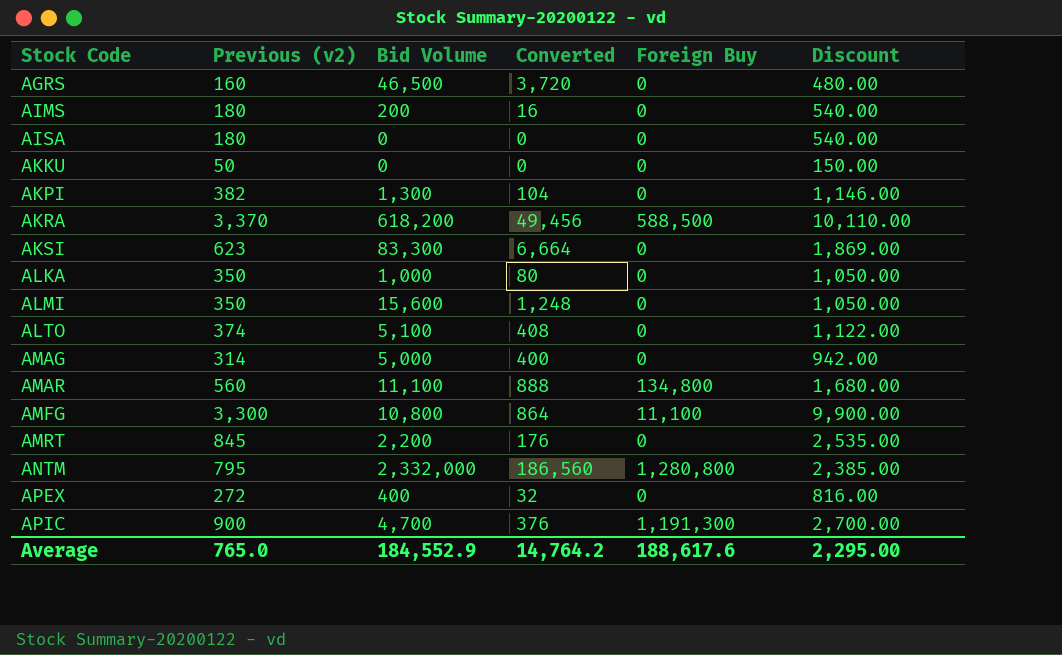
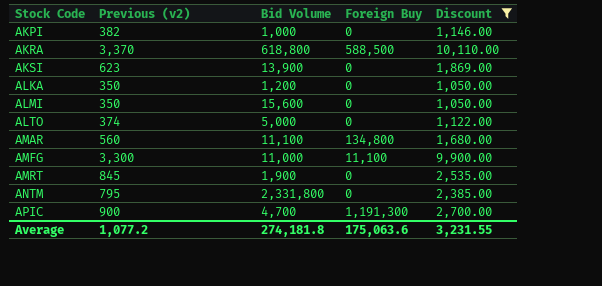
filter: none -> Discount >= 1,050.00
column Converted | formula: [Bid Volume] * 0.08 -> none
AKPI | Bid Volume: 1,300 -> 1,000
AKRA | Bid Volume: 618,200 -> 618,800
AKSI | Bid Volume: 83,300 -> 13,900
ALKA | Bid Volume: 1,000 -> 1,200
ALTO | Bid Volume: 5,100 -> 5,000
AMFG | Bid Volume: 10,800 -> 11,000
AMRT | Bid Volume: 2,200 -> 1,900
ANTM | Bid Volume: 2,332,000 -> 2,331,800
ANTM | Foreign Buy: 1,280,800 -> 0
Average | Previous (v2): 765.0 -> 1,077.2
Average | Bid Volume: 184,552.9 -> 274,181.8
Average | Foreign Buy: 188,617.6 -> 175,063.6
Average | Discount: 2,295.00 -> 3,231.55

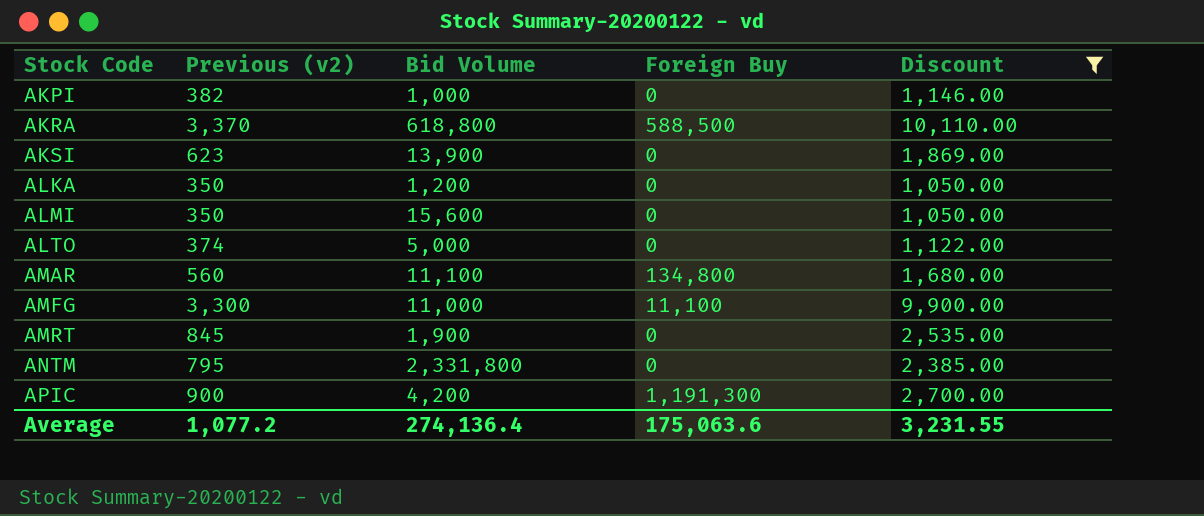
APIC | Bid Volume: 4,700 -> 4,200
Average | Bid Volume: 274,181.8 -> 274,136.4

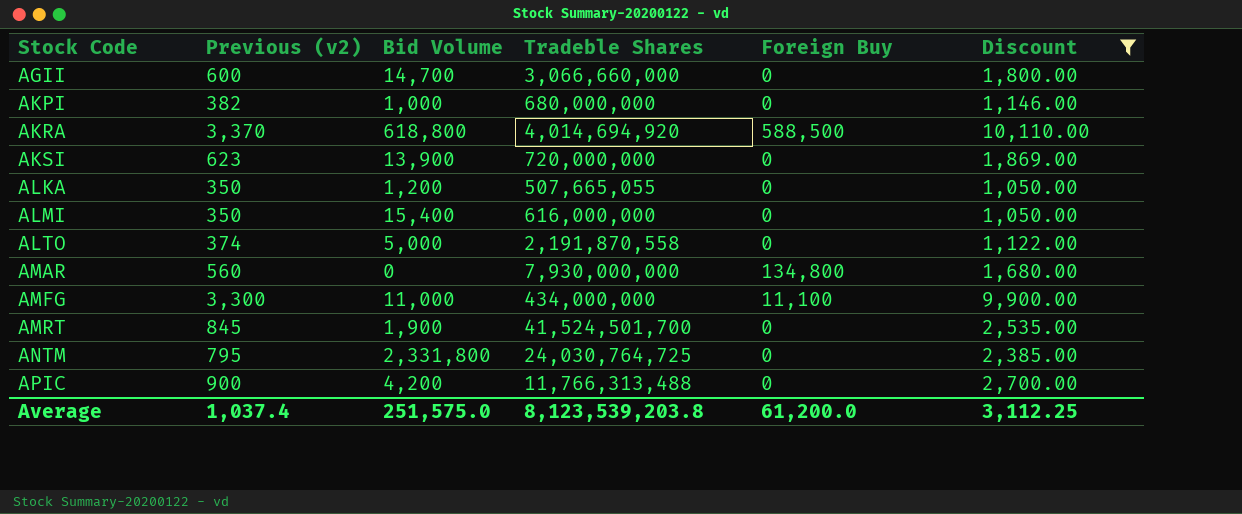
column Tradeble Shares | position: none -> 4
row AGII: none -> 600 | 14,700 | 3,066,660,000 | 0 | 1,800.00
ALMI | Bid Volume: 15,600 -> 15,400
AMAR | Bid Volume: 11,100 -> 0
APIC | Foreign Buy: 1,191,300 -> 0
Average | Previous (v2): 1,077.2 -> 1,037.4
Average | Bid Volume: 274,136.4 -> 251,575.0
Average | Foreign Buy: 175,063.6 -> 61,200.0
Average | Discount: 3,231.55 -> 3,112.25

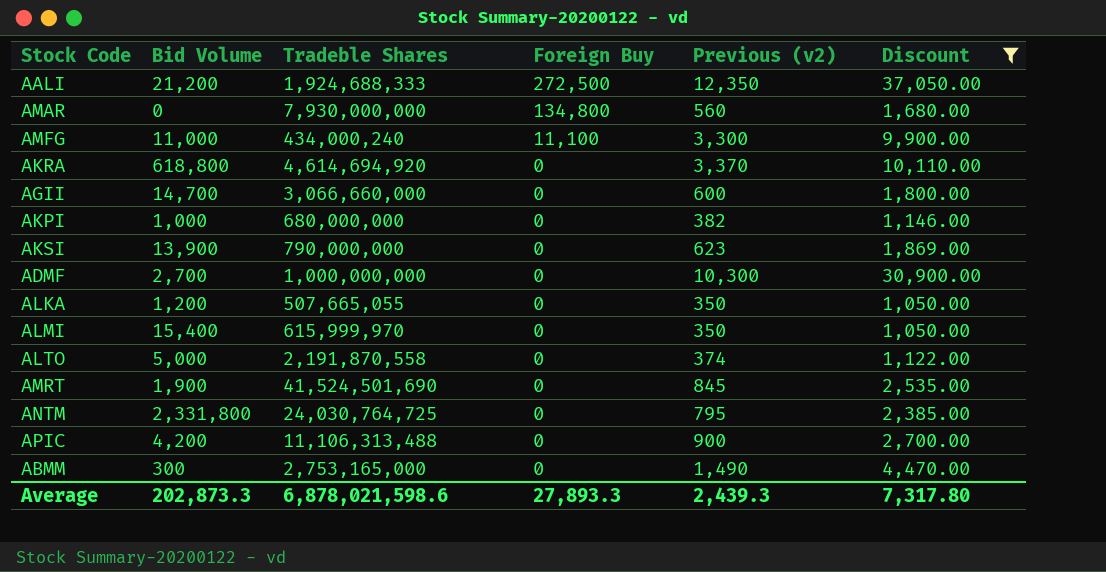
row order: Stock Code ascending -> Foreign Buy descending
column Previous (v2) | position: 2 -> 5
row AALI: none -> 21,200 | 1,924,688,333 | 272,500 | 12,350 | 37,050.00
AMFG | Tradeble Shares: 434,000,000 -> 434,000,240
AKRA | Tradeble Shares: 4,014,694,920 -> 4,614,694,920
AKRA | Foreign Buy: 588,500 -> 0
AKSI | Tradeble Shares: 720,000,000 -> 790,000,000
row ADMF: none -> 2,700 | 1,000,000,000 | 0 | 10,300 | 30,900.00
ALMI | Tradeble Shares: 616,000,000 -> 615,999,970
AMRT | Tradeble Shares: 41,524,501,700 -> 41,524,501,690
APIC | Tradeble Shares: 11,766,313,488 -> 11,106,313,488
row ABMM: none -> 300 | 2,753,165,000 | 0 | 1,490 | 4,470.00
Average | Bid Volume: 251,575.0 -> 202,873.3
Average | Tradeble Shares: 8,123,539,203.8 -> 6,878,021,598.6
Average | Foreign Buy: 61,200.0 -> 27,893.3
Average | Previous (v2): 1,037.4 -> 2,439.3
Average | Discount: 3,112.25 -> 7,317.80

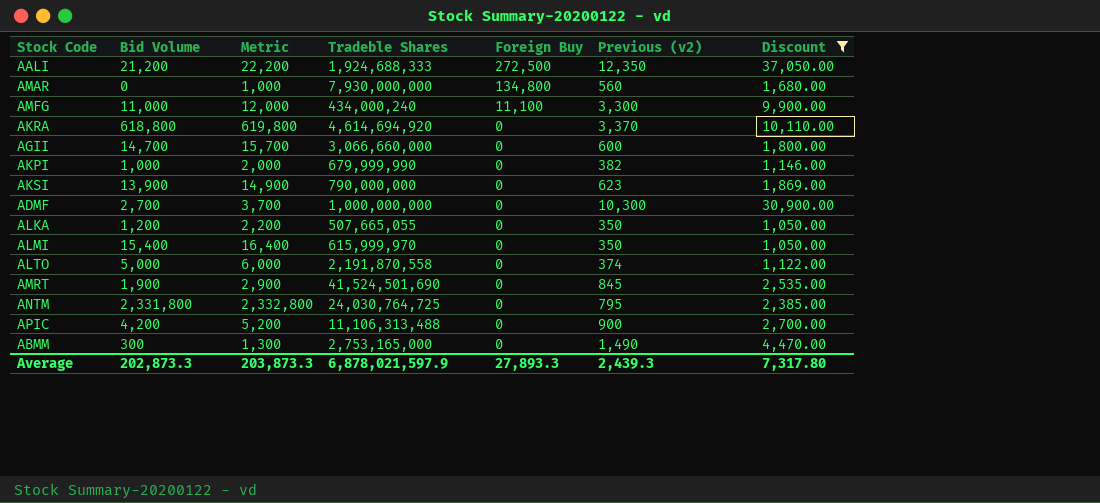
column Metric | formula: none -> [Bid Volume] + 1000
AKPI | Tradeble Shares: 680,000,000 -> 679,999,990
Average | Tradeble Shares: 6,878,021,598.6 -> 6,878,021,597.9

